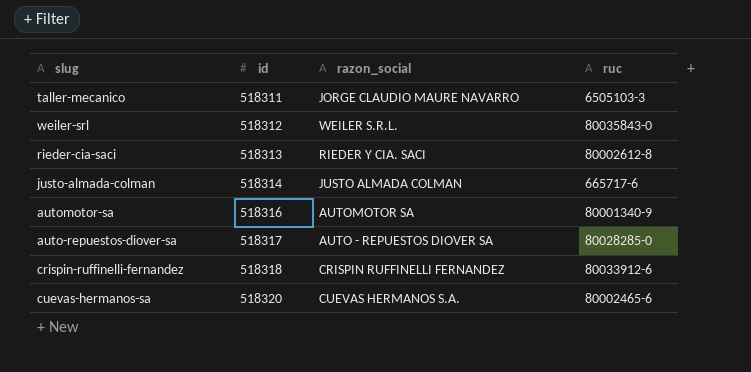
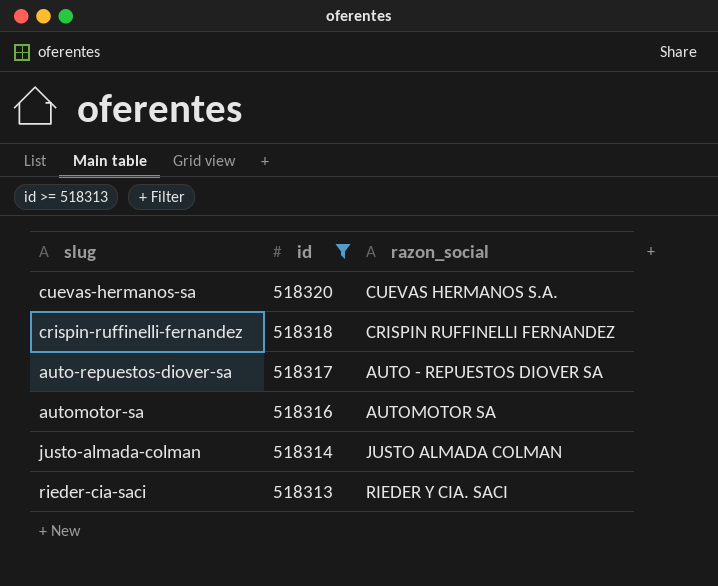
filter: none -> id >= 518313
row order: id ascending -> id descending
column ruc | position: 4 -> none

